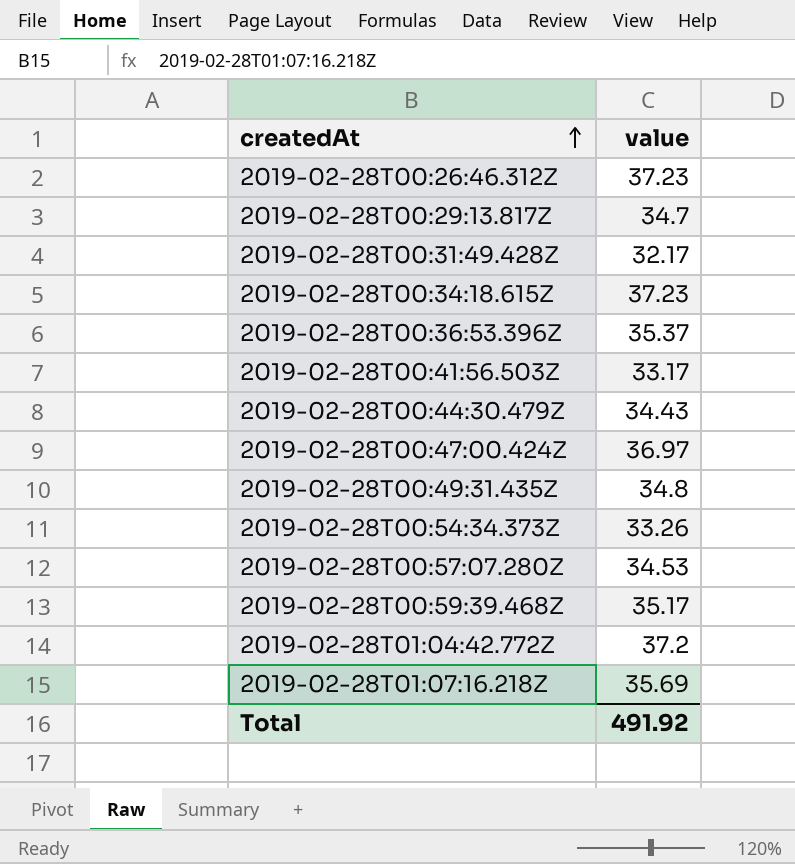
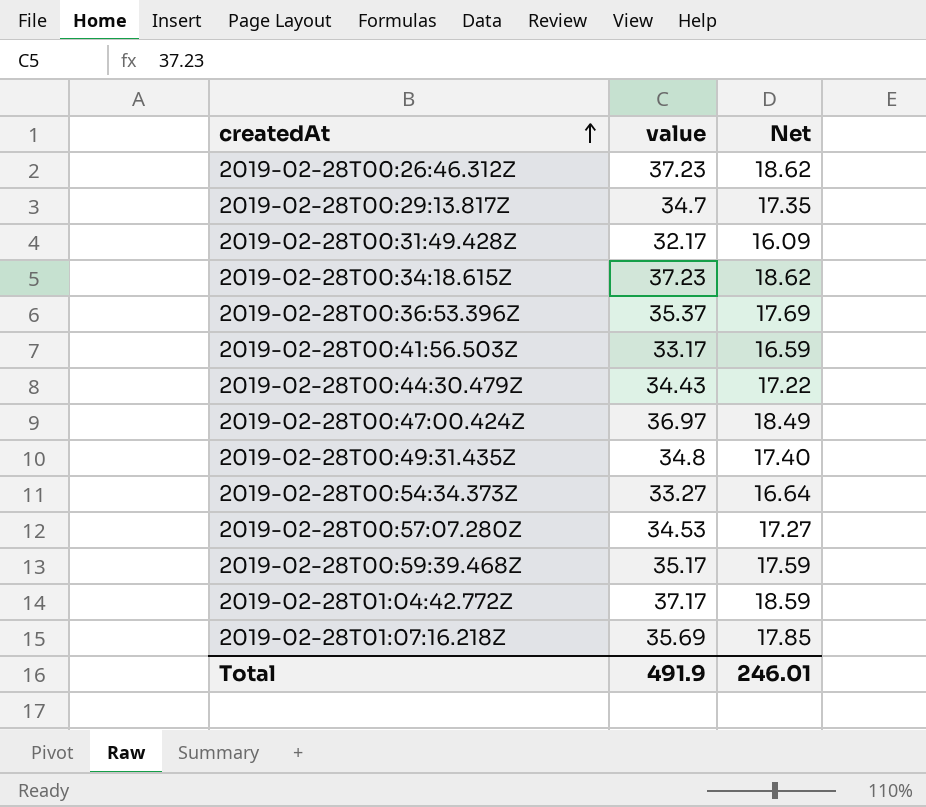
column Net | formula: none -> [value] * 0.5
2019-02-28T00:54:34.373Z | value: 33.26 -> 33.27
2019-02-28T01:04:42.772Z | value: 37.2 -> 37.17
Total | value: 491.92 -> 491.9

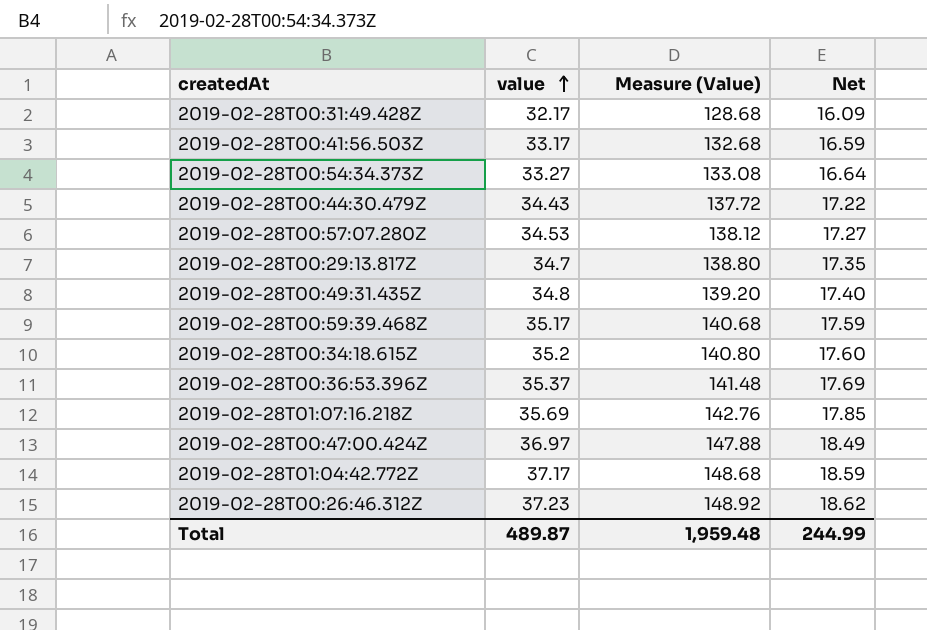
row order: createdAt ascending -> value ascending
column Measure (Value) | formula: none -> [value] * 4
2019-02-28T00:34:18.615Z | value: 37.23 -> 35.2
2019-02-28T00:34:18.615Z | Net: 18.62 -> 17.60
Total | value: 491.9 -> 489.87
Total | Net: 246.01 -> 244.99

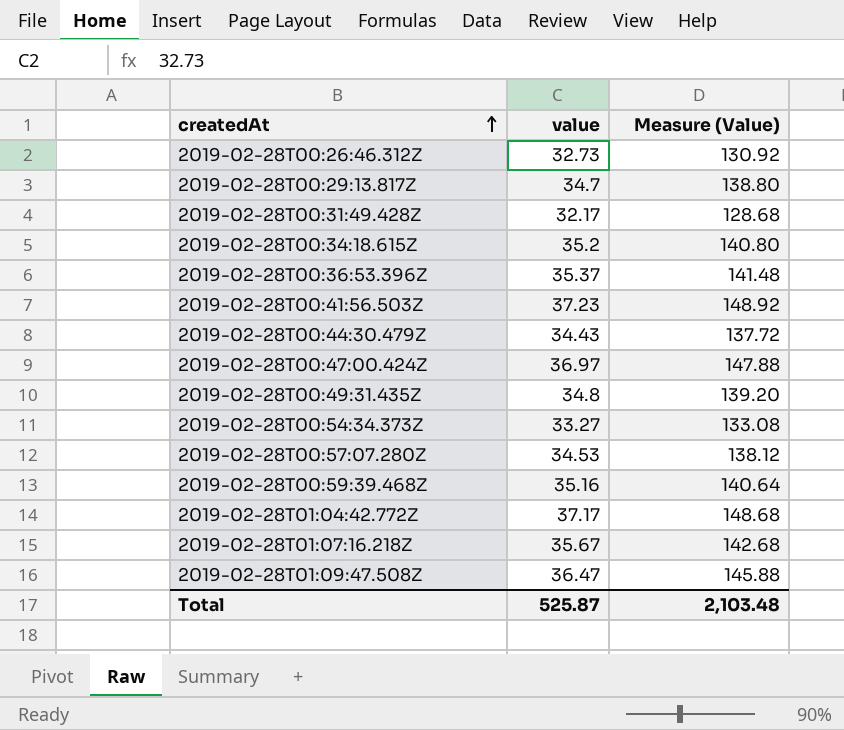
row order: value ascending -> createdAt ascending
column Net | formula: [value] * 0.5 -> none
2019-02-28T00:26:46.312Z | value: 37.23 -> 32.73
2019-02-28T00:26:46.312Z | Measure (Value): 148.92 -> 130.92
2019-02-28T00:41:56.503Z | value: 33.17 -> 37.23
2019-02-28T00:41:56.503Z | Measure (Value): 132.68 -> 148.92
2019-02-28T00:59:39.468Z | value: 35.17 -> 35.16
2019-02-28T00:59:39.468Z | Measure (Value): 140.68 -> 140.64
2019-02-28T01:07:16.218Z | value: 35.69 -> 35.67
2019-02-28T01:07:16.218Z | Measure (Value): 142.76 -> 142.68
row 2019-02-28T01:09:47.508Z: none -> 36.47 | 145.88
Total | value: 489.87 -> 525.87
Total | Measure (Value): 1,959.48 -> 2,103.48

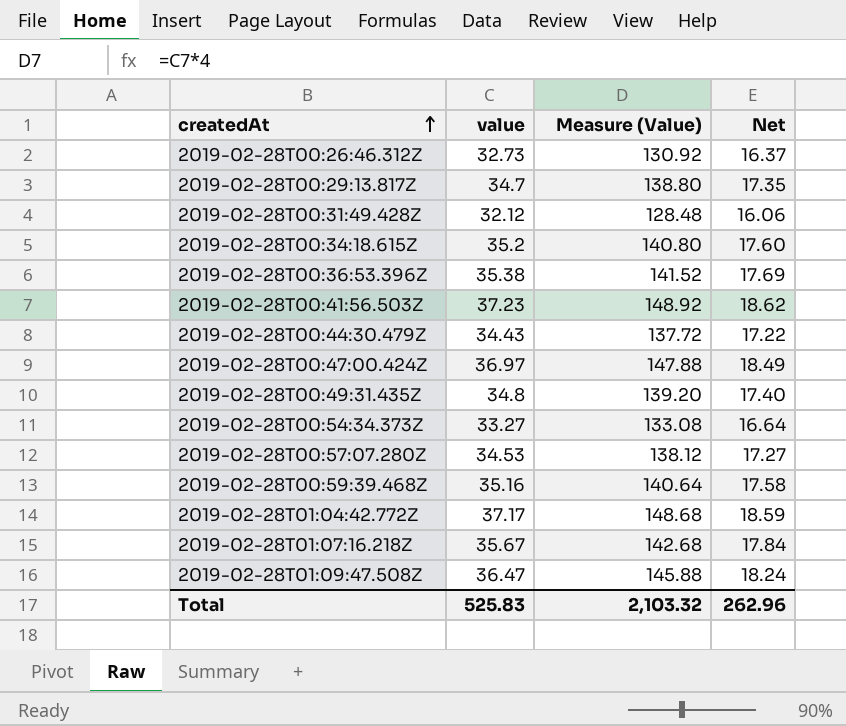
column Net | formula: none -> [value] * 0.5
2019-02-28T00:31:49.428Z | value: 32.17 -> 32.12
2019-02-28T00:31:49.428Z | Measure (Value): 128.68 -> 128.48
2019-02-28T00:36:53.396Z | value: 35.37 -> 35.38
2019-02-28T00:36:53.396Z | Measure (Value): 141.48 -> 141.52
Total | value: 525.87 -> 525.83
Total | Measure (Value): 2,103.48 -> 2,103.32

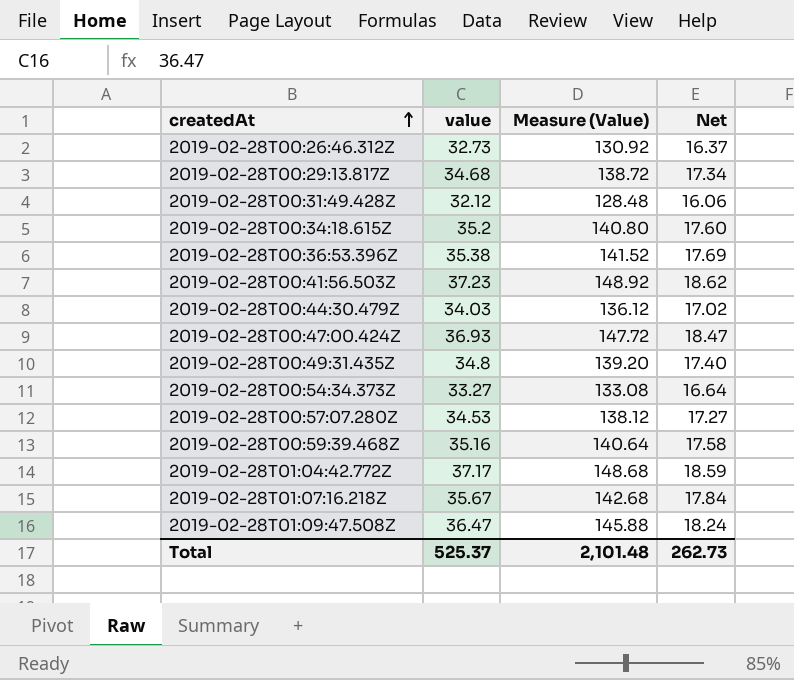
2019-02-28T00:29:13.817Z | value: 34.7 -> 34.68
2019-02-28T00:29:13.817Z | Measure (Value): 138.80 -> 138.72
2019-02-28T00:29:13.817Z | Net: 17.35 -> 17.34
2019-02-28T00:44:30.479Z | value: 34.43 -> 34.03
2019-02-28T00:44:30.479Z | Measure (Value): 137.72 -> 136.12
2019-02-28T00:44:30.479Z | Net: 17.22 -> 17.02
2019-02-28T00:47:00.424Z | value: 36.97 -> 36.93
2019-02-28T00:47:00.424Z | Measure (Value): 147.88 -> 147.72
2019-02-28T00:47:00.424Z | Net: 18.49 -> 18.47
Total | value: 525.83 -> 525.37
Total | Measure (Value): 2,103.32 -> 2,101.48
Total | Net: 262.96 -> 262.73

